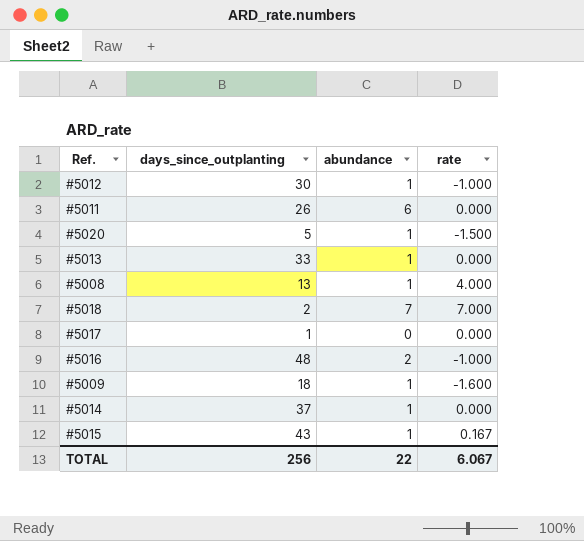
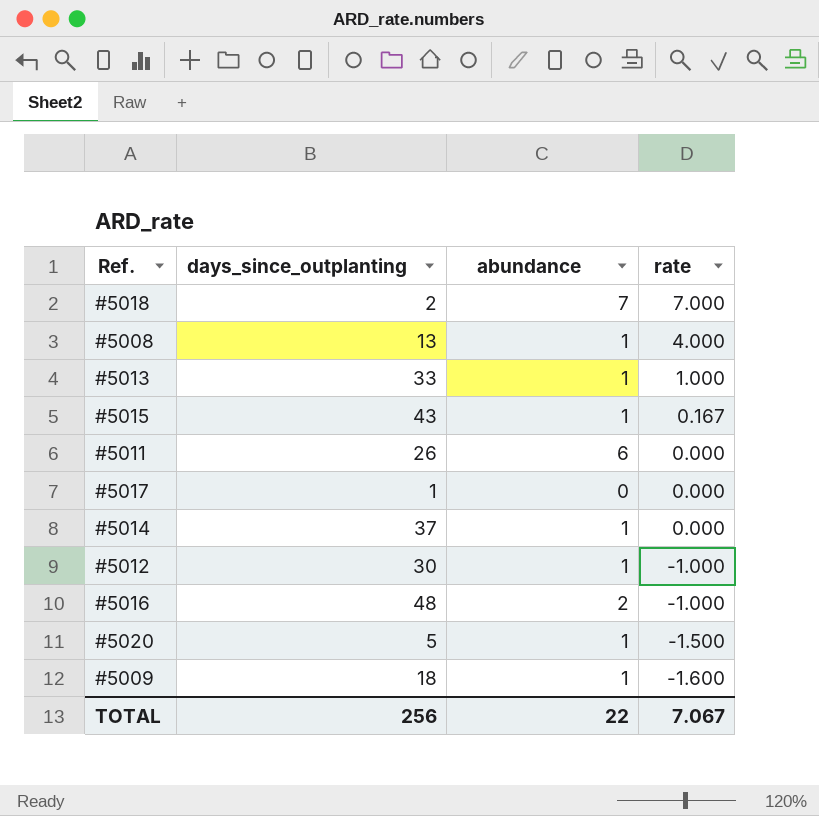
row order: none -> rate descending
#5013 | rate: 0.000 -> 1.000
TOTAL | rate: 6.067 -> 7.067

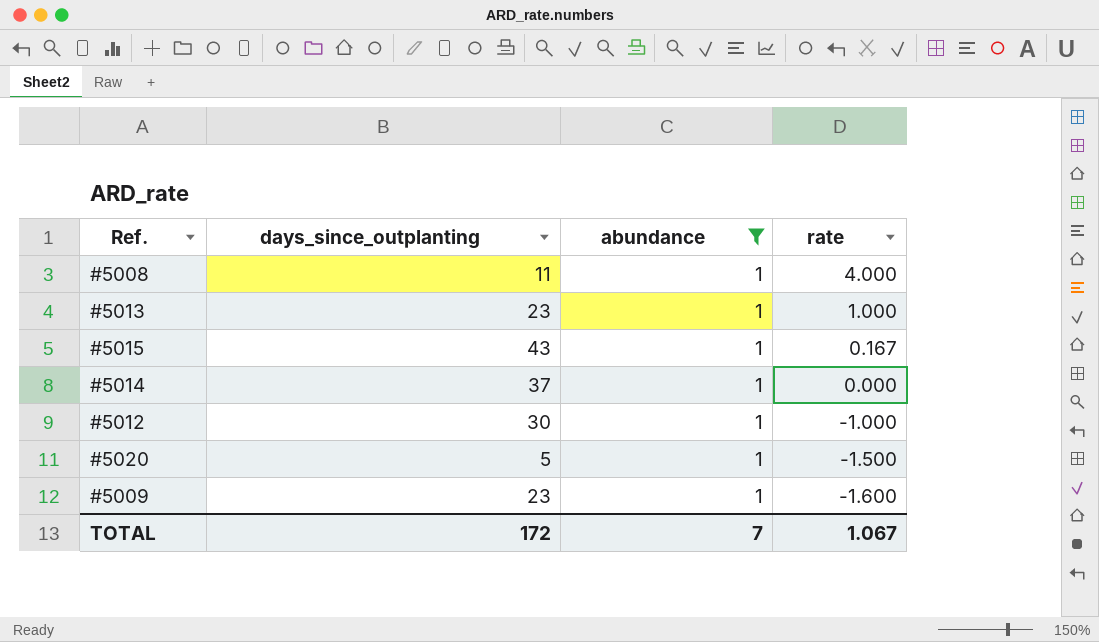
filter: none -> abundance = 1
#5008 | days_since_outplanting: 13 -> 11
#5013 | days_since_outplanting: 33 -> 23
#5009 | days_since_outplanting: 18 -> 23
TOTAL | days_since_outplanting: 256 -> 172
TOTAL | abundance: 22 -> 7
TOTAL | rate: 7.067 -> 1.067

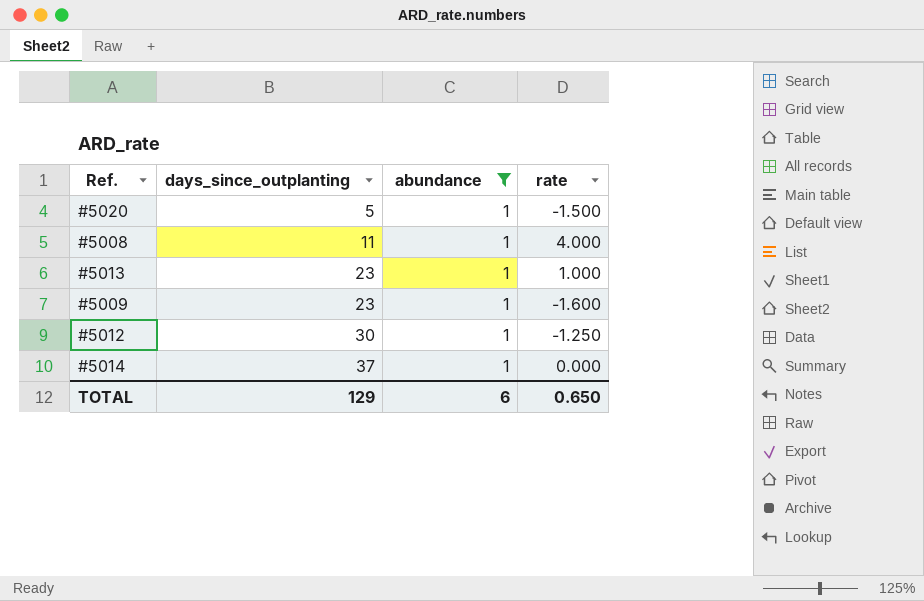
row order: rate descending -> days_since_outplanting ascending
row #5015: 43 | 1 | 0.167 -> none
#5012 | rate: -1.000 -> -1.250
TOTAL | days_since_outplanting: 172 -> 129
TOTAL | abundance: 7 -> 6
TOTAL | rate: 1.067 -> 0.650

